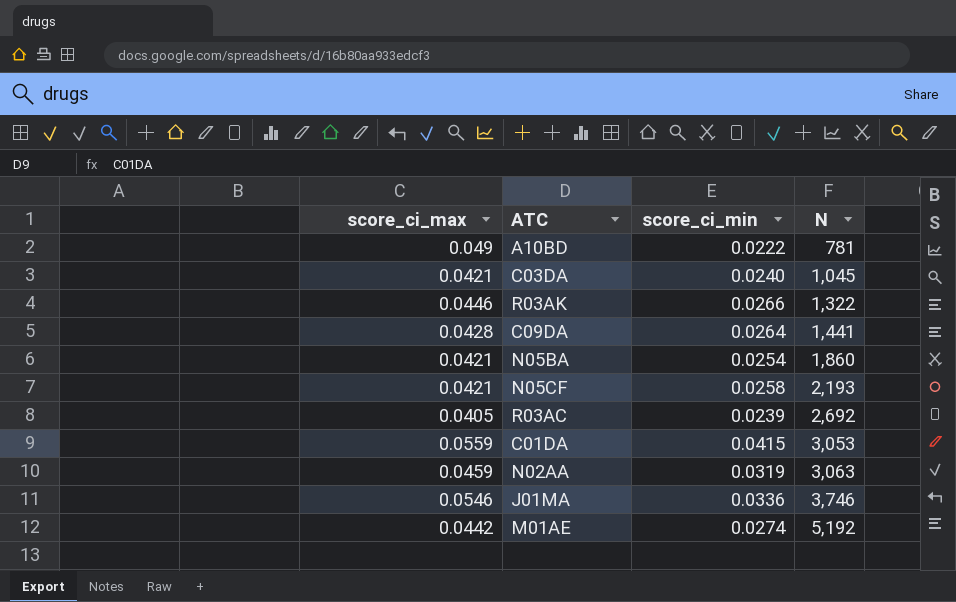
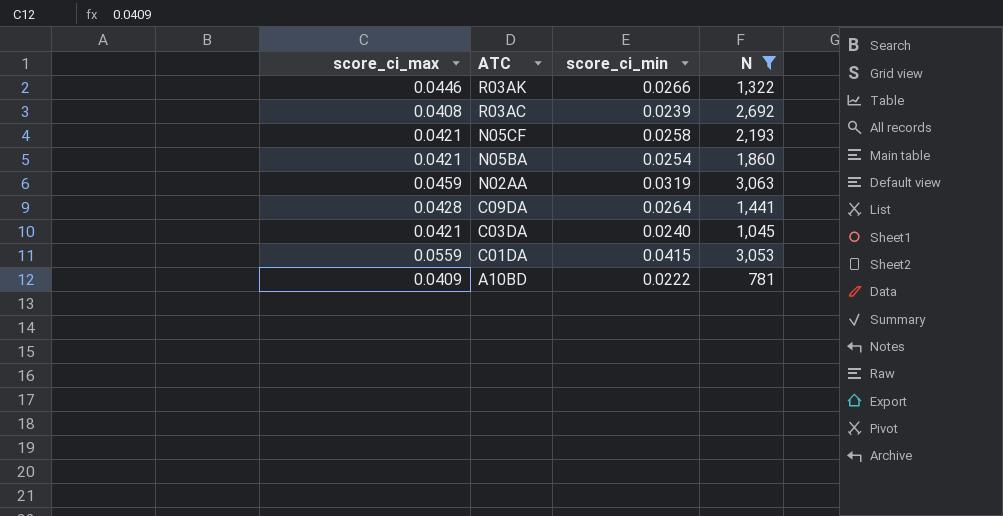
filter: none -> N <= 3,063
row order: N ascending -> ATC descending
R03AC | score_ci_max: 0.0405 -> 0.0408
A10BD | score_ci_max: 0.049 -> 0.0409

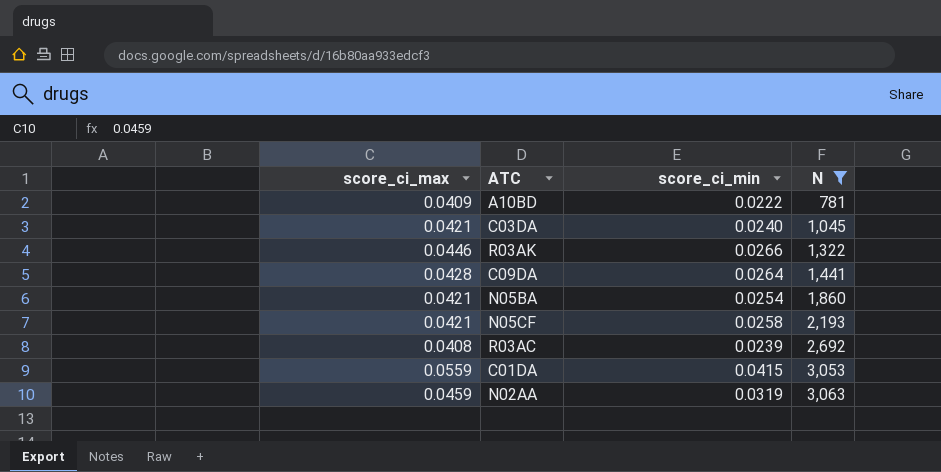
row order: ATC descending -> N ascending

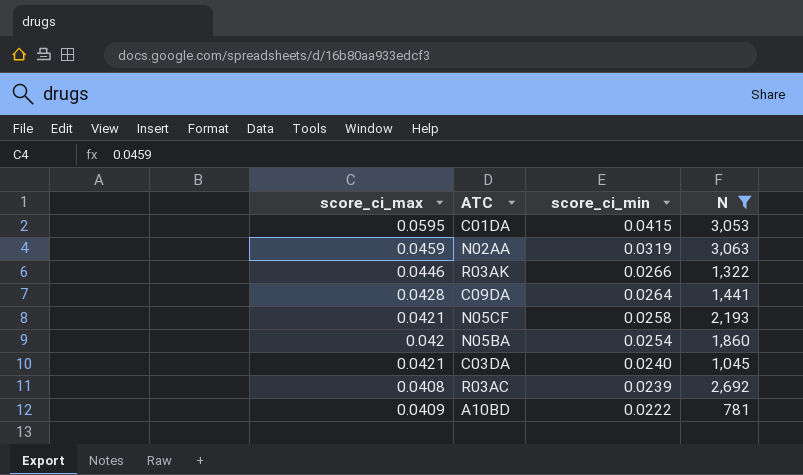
row order: N ascending -> score_ci_min descending
C01DA | score_ci_max: 0.0559 -> 0.0595
N05BA | score_ci_max: 0.0421 -> 0.042

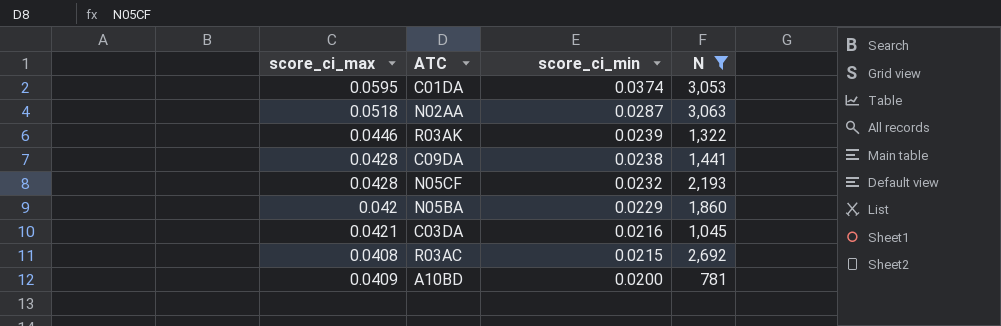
C01DA | score_ci_min: 0.0415 -> 0.0374
N02AA | score_ci_max: 0.0459 -> 0.0518
N02AA | score_ci_min: 0.0319 -> 0.0287
R03AK | score_ci_min: 0.0266 -> 0.0239
C09DA | score_ci_min: 0.0264 -> 0.0238
N05CF | score_ci_max: 0.0421 -> 0.0428
N05CF | score_ci_min: 0.0258 -> 0.0232
N05BA | score_ci_min: 0.0254 -> 0.0229
C03DA | score_ci_min: 0.0240 -> 0.0216
R03AC | score_ci_min: 0.0239 -> 0.0215
A10BD | score_ci_min: 0.0222 -> 0.0200

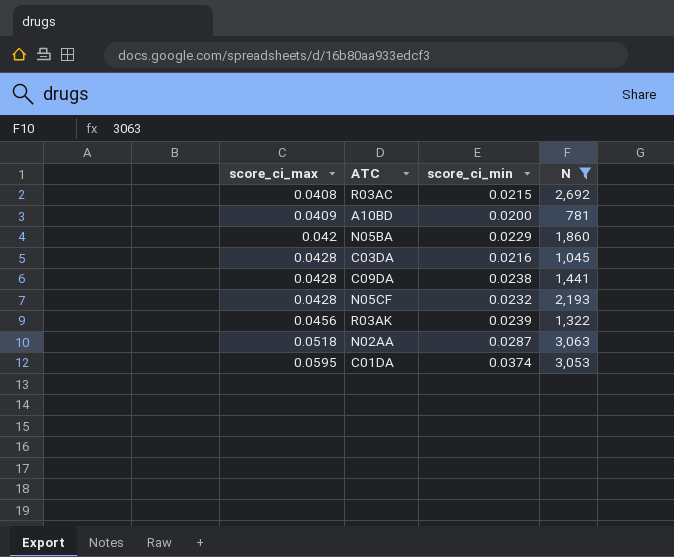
row order: score_ci_min descending -> score_ci_max ascending
C03DA | score_ci_max: 0.0421 -> 0.0428
R03AK | score_ci_max: 0.0446 -> 0.0456

